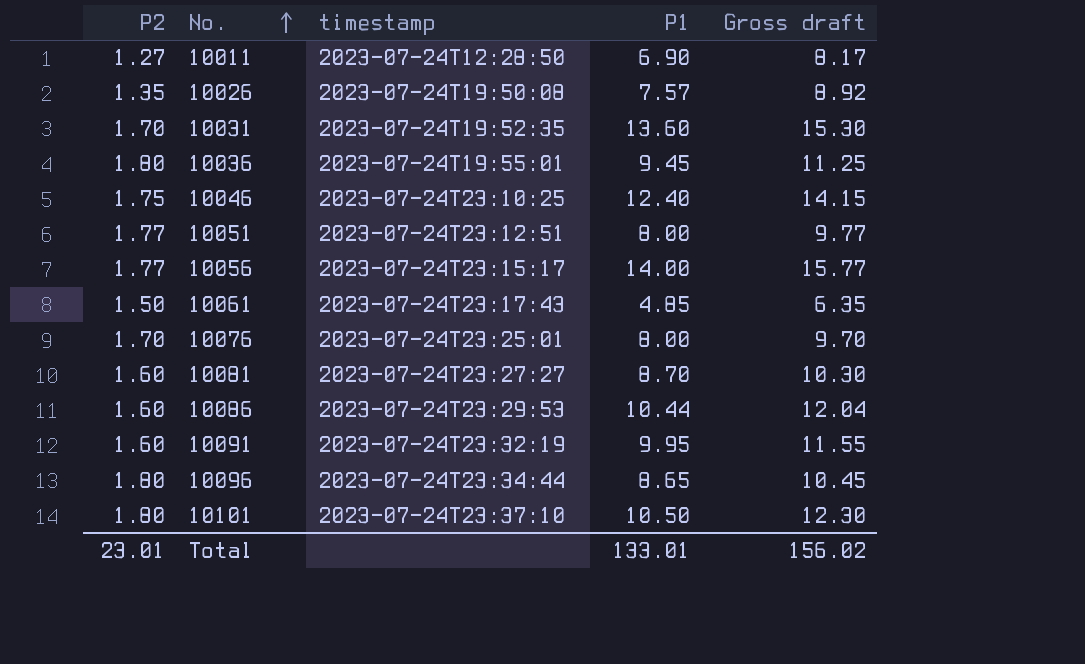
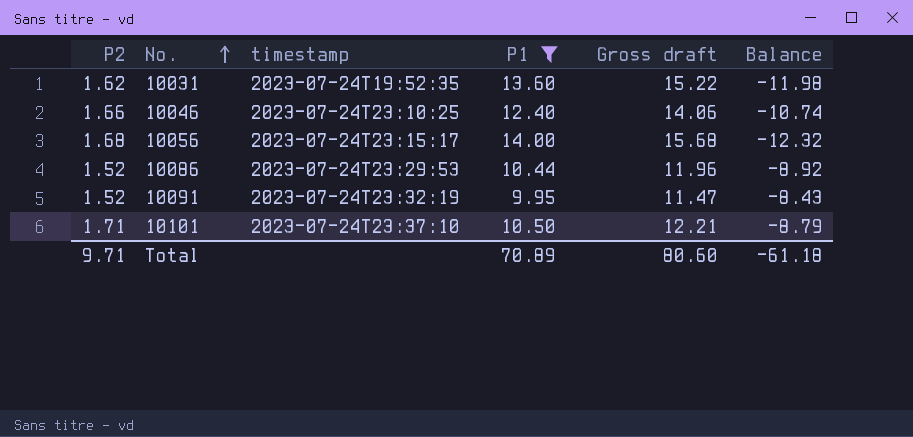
filter: none -> P1 >= 9.95
column Balance | formula: none -> [P2] - [P1]
10031 | P2: 1.70 -> 1.62
10031 | Gross draft: 15.30 -> 15.22
10046 | P2: 1.75 -> 1.66
10046 | Gross draft: 14.15 -> 14.06
10056 | P2: 1.77 -> 1.68
10056 | Gross draft: 15.77 -> 15.68
10086 | P2: 1.60 -> 1.52
10086 | Gross draft: 12.04 -> 11.96
10091 | P2: 1.60 -> 1.52
10091 | Gross draft: 11.55 -> 11.47
10101 | P2: 1.80 -> 1.71
10101 | Gross draft: 12.30 -> 12.21
Total | P2: 23.01 -> 9.71
Total | P1: 133.01 -> 70.89
Total | Gross draft: 156.02 -> 80.60

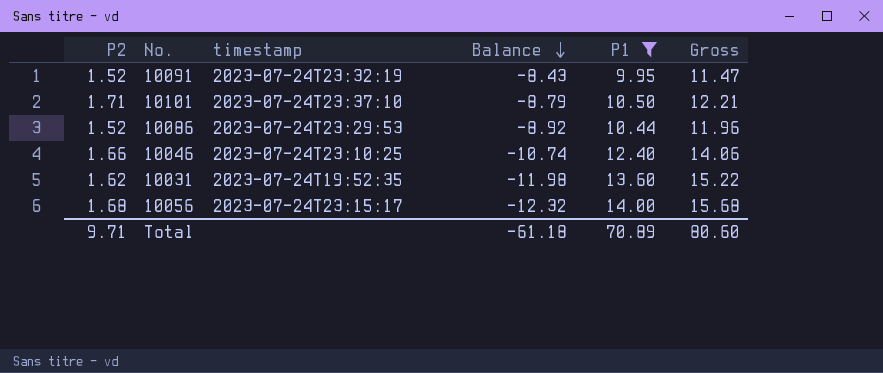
row order: No. ascending -> Balance descending
column Balance | position: 6 -> 4
column name: Gross draft -> Gross

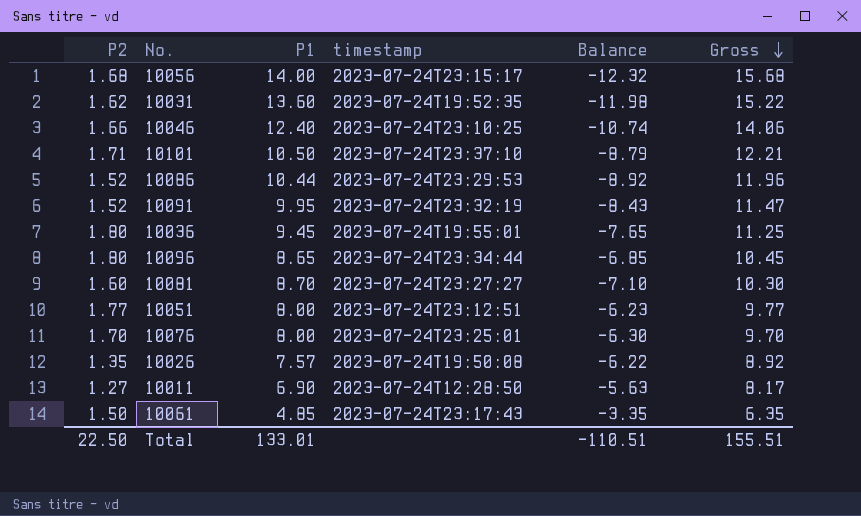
filter: P1 >= 9.95 -> none
row order: Balance descending -> Gross descending
column P1 | position: 5 -> 3
Total | P2: 9.71 -> 22.50
Total | P1: 70.89 -> 133.01
Total | Balance: -61.18 -> -110.51
Total | Gross: 80.60 -> 155.51

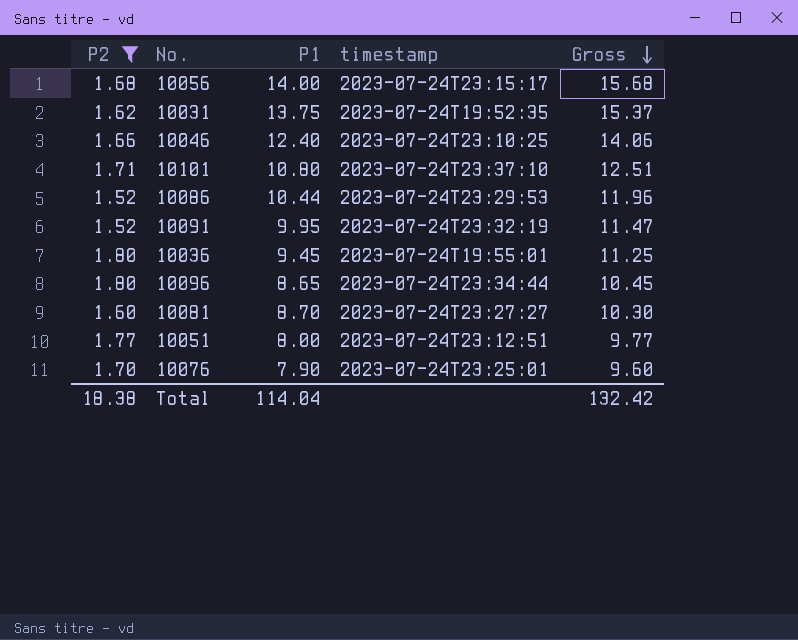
filter: none -> P2 >= 1.52
column Balance | formula: [P2] - [P1] -> none
10031 | P1: 13.60 -> 13.75
10031 | Gross: 15.22 -> 15.37
10101 | P1: 10.50 -> 10.80
10101 | Gross: 12.21 -> 12.51
10076 | P1: 8.00 -> 7.90
10076 | Gross: 9.70 -> 9.60
Total | P2: 22.50 -> 18.38
Total | P1: 133.01 -> 114.04
Total | Gross: 155.51 -> 132.42

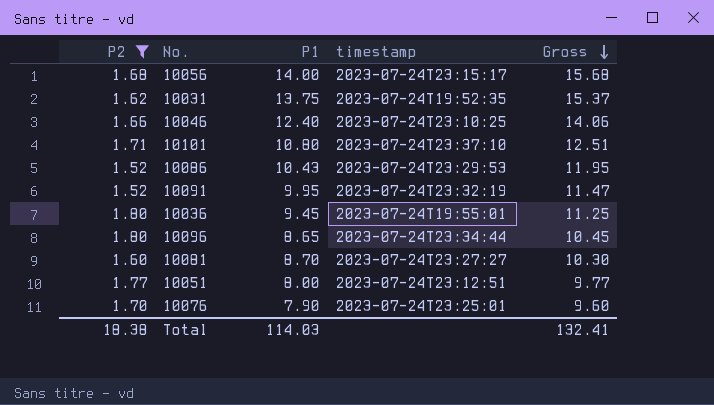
10086 | P1: 10.44 -> 10.43
10086 | Gross: 11.96 -> 11.95
Total | P1: 114.04 -> 114.03
Total | Gross: 132.42 -> 132.41

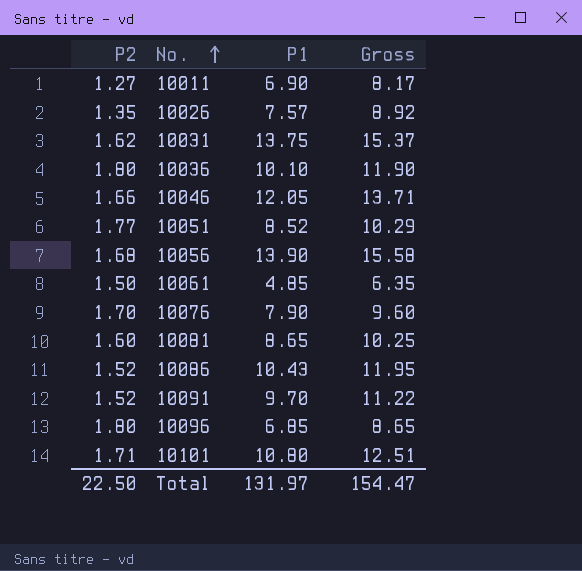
filter: P2 >= 1.52 -> none
row order: Gross descending -> No. ascending
column timestamp | position: 4 -> none
10036 | P1: 9.45 -> 10.10
10036 | Gross: 11.25 -> 11.90
10046 | P1: 12.40 -> 12.05
10046 | Gross: 14.06 -> 13.71
10051 | P1: 8.00 -> 8.52
10051 | Gross: 9.77 -> 10.29
10056 | P1: 14.00 -> 13.90
10056 | Gross: 15.68 -> 15.58
10081 | P1: 8.70 -> 8.65
10081 | Gross: 10.30 -> 10.25
10091 | P1: 9.95 -> 9.70
10091 | Gross: 11.47 -> 11.22
10096 | P1: 8.65 -> 6.85
10096 | Gross: 10.45 -> 8.65
Total | P2: 18.38 -> 22.50
Total | P1: 114.03 -> 131.97
Total | Gross: 132.41 -> 154.47

